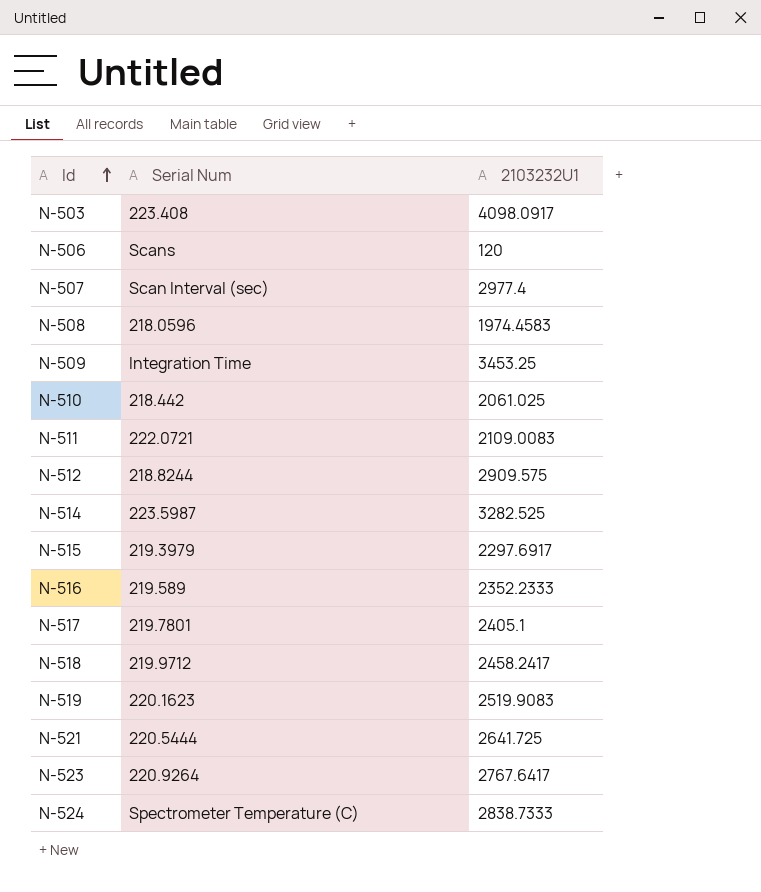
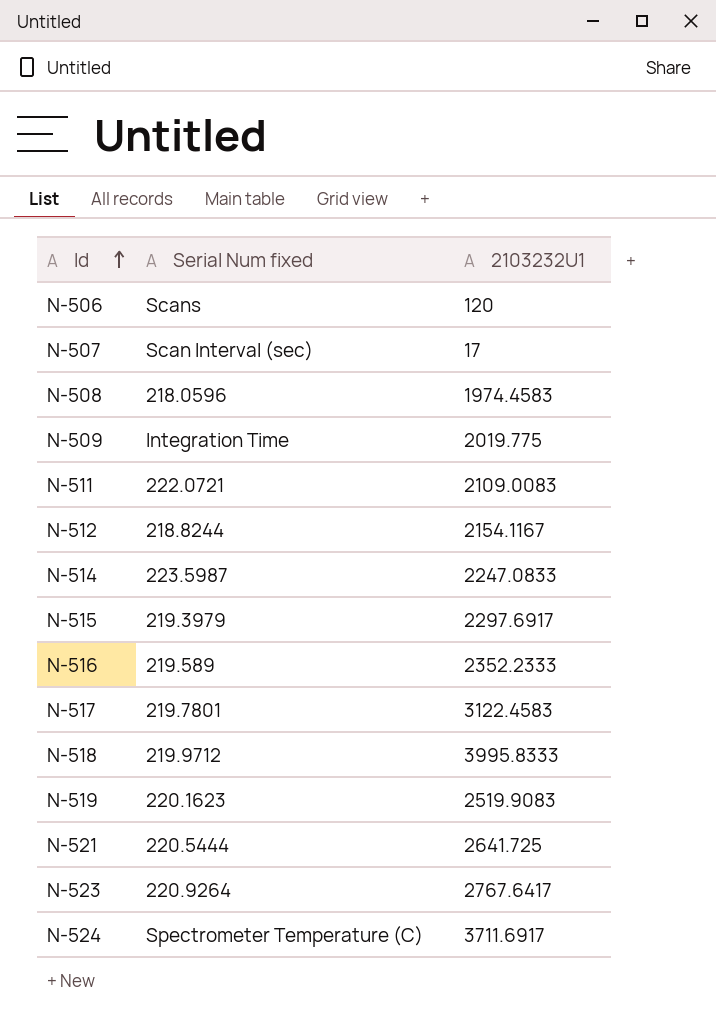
column name: Serial Num -> Serial Num fixed
row N-503: 223.408 | 4098.0917 -> none
row N-510: 218.442 | 2061.025 -> none
N-507 | 2103232U1: 2977.4 -> 17
N-509 | 2103232U1: 3453.25 -> 2019.775
N-512 | 2103232U1: 2909.575 -> 2154.1167
N-514 | 2103232U1: 3282.525 -> 2247.0833
N-517 | 2103232U1: 2405.1 -> 3122.4583
N-518 | 2103232U1: 2458.2417 -> 3995.8333
N-524 | 2103232U1: 2838.7333 -> 3711.6917

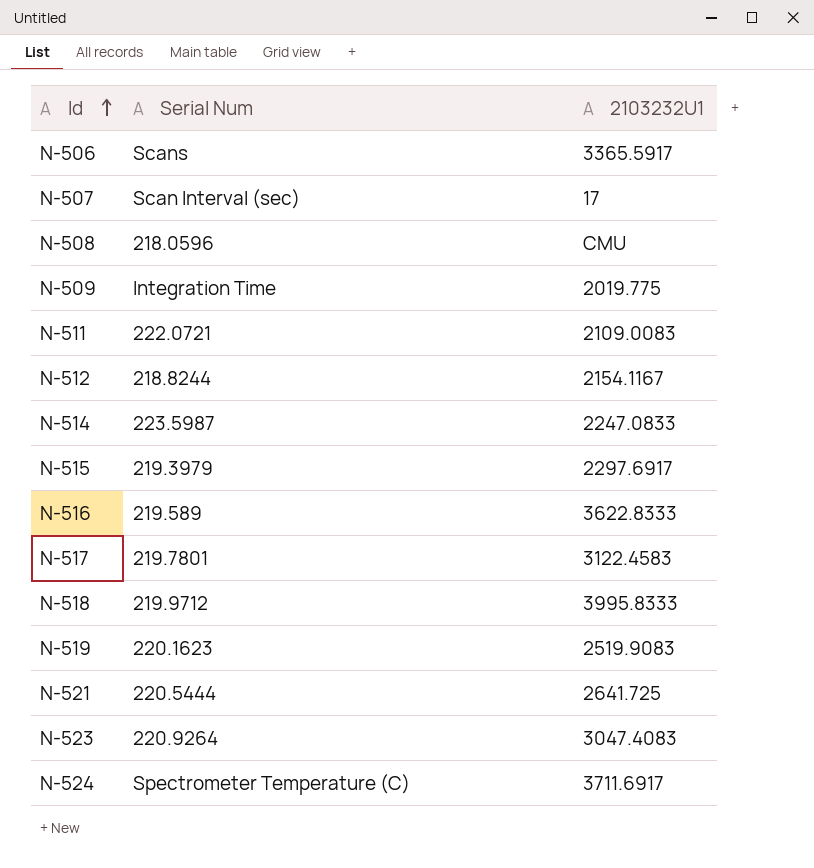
column name: Serial Num fixed -> Serial Num
N-506 | 2103232U1: 120 -> 3365.5917
N-508 | 2103232U1: 1974.4583 -> CMU
N-516 | 2103232U1: 2352.2333 -> 3622.8333
N-523 | 2103232U1: 2767.6417 -> 3047.4083

